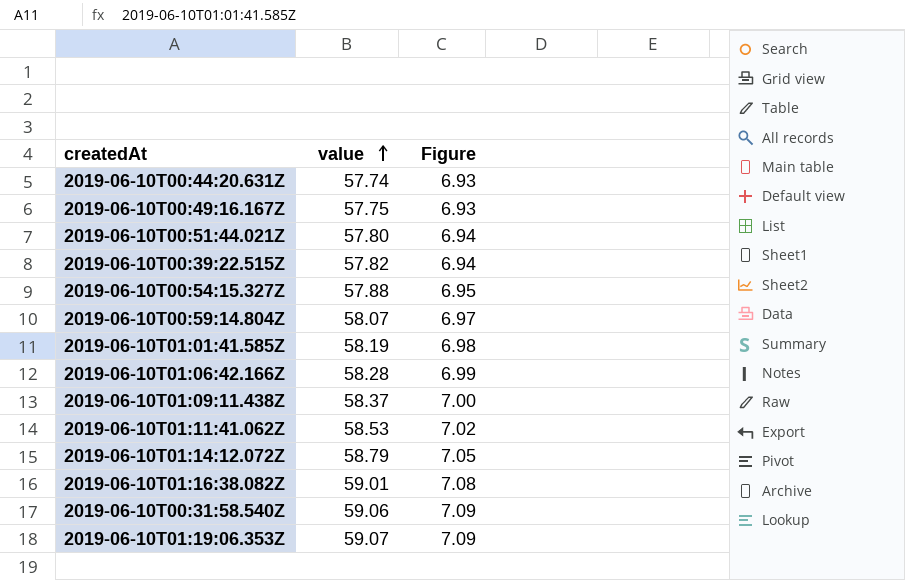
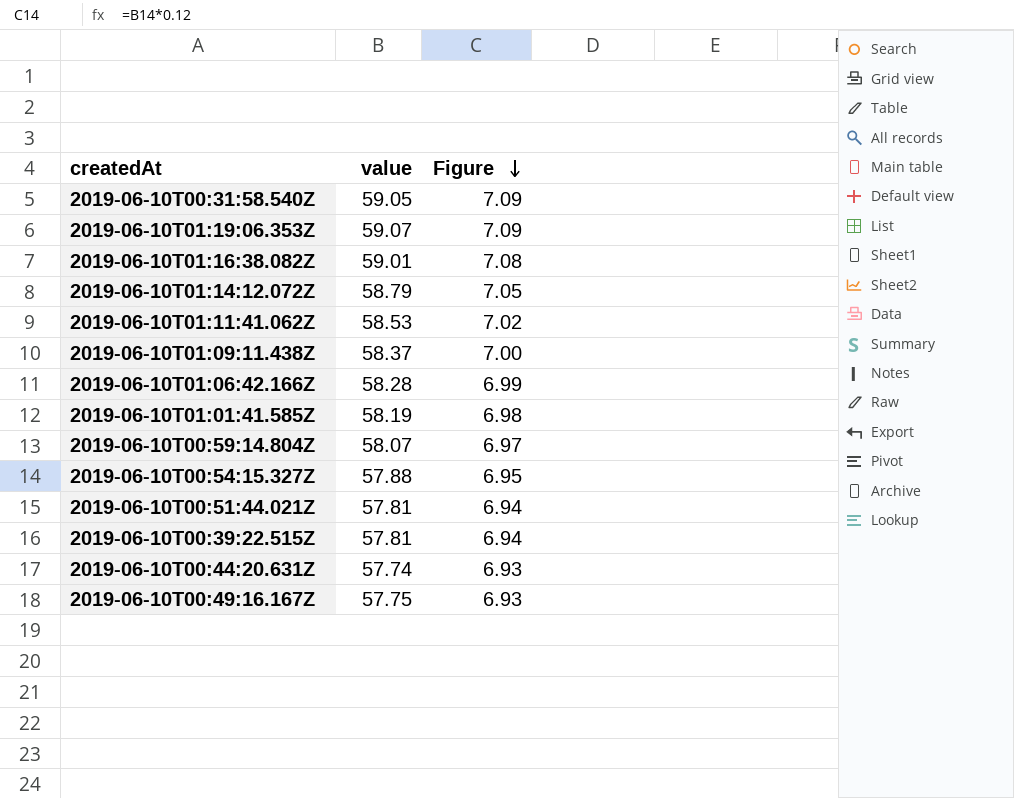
row order: value ascending -> Figure descending
2019-06-10T00:31:58.540Z | value: 59.06 -> 59.05
2019-06-10T00:51:44.021Z | value: 57.80 -> 57.81
2019-06-10T00:39:22.515Z | value: 57.82 -> 57.81

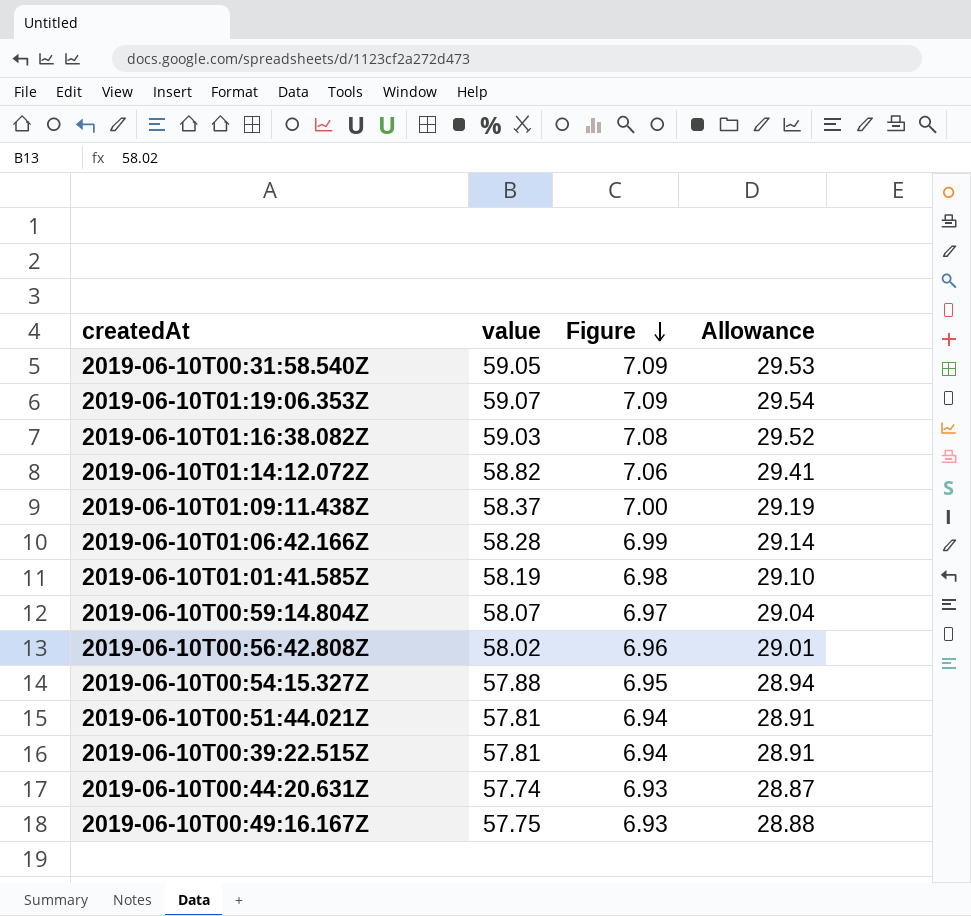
column Allowance | formula: none -> [value] * 0.5
row 2019-06-10T01:11:41.062Z: 58.53 | 7.02 -> none
2019-06-10T01:16:38.082Z | value: 59.01 -> 59.03
2019-06-10T01:14:12.072Z | value: 58.79 -> 58.82
2019-06-10T01:14:12.072Z | Figure: 7.05 -> 7.06
row 2019-06-10T00:56:42.808Z: none -> 58.02 | 6.96 | 29.01

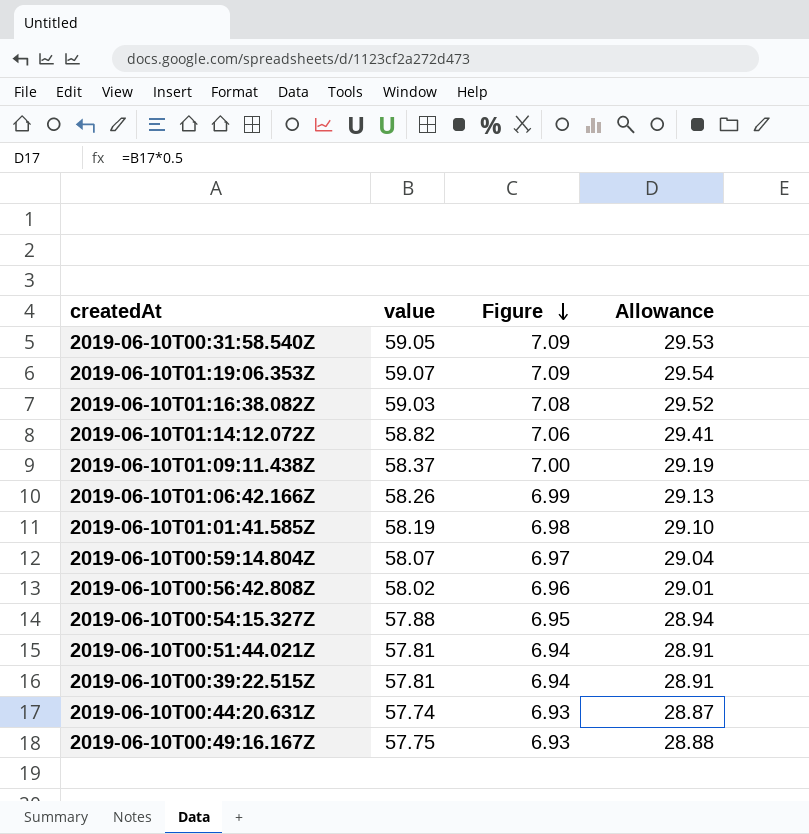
2019-06-10T01:06:42.166Z | value: 58.28 -> 58.26
2019-06-10T01:06:42.166Z | Allowance: 29.14 -> 29.13

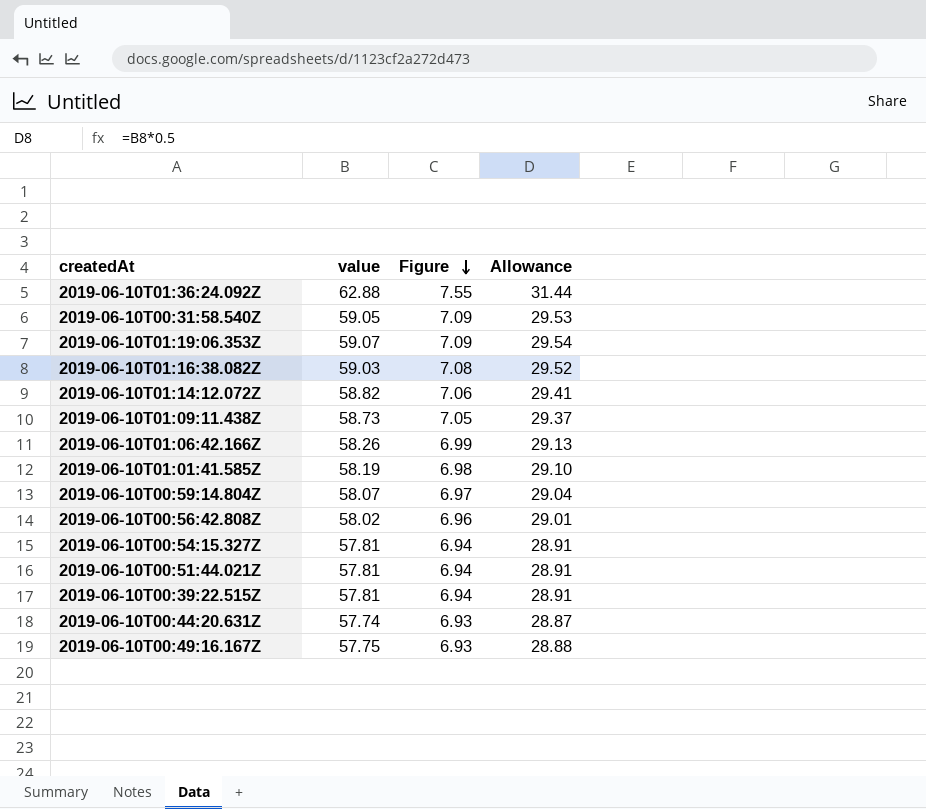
row 2019-06-10T01:36:24.092Z: none -> 62.88 | 7.55 | 31.44
2019-06-10T01:09:11.438Z | value: 58.37 -> 58.73
2019-06-10T01:09:11.438Z | Figure: 7.00 -> 7.05
2019-06-10T01:09:11.438Z | Allowance: 29.19 -> 29.37
2019-06-10T00:54:15.327Z | value: 57.88 -> 57.81
2019-06-10T00:54:15.327Z | Figure: 6.95 -> 6.94
2019-06-10T00:54:15.327Z | Allowance: 28.94 -> 28.91

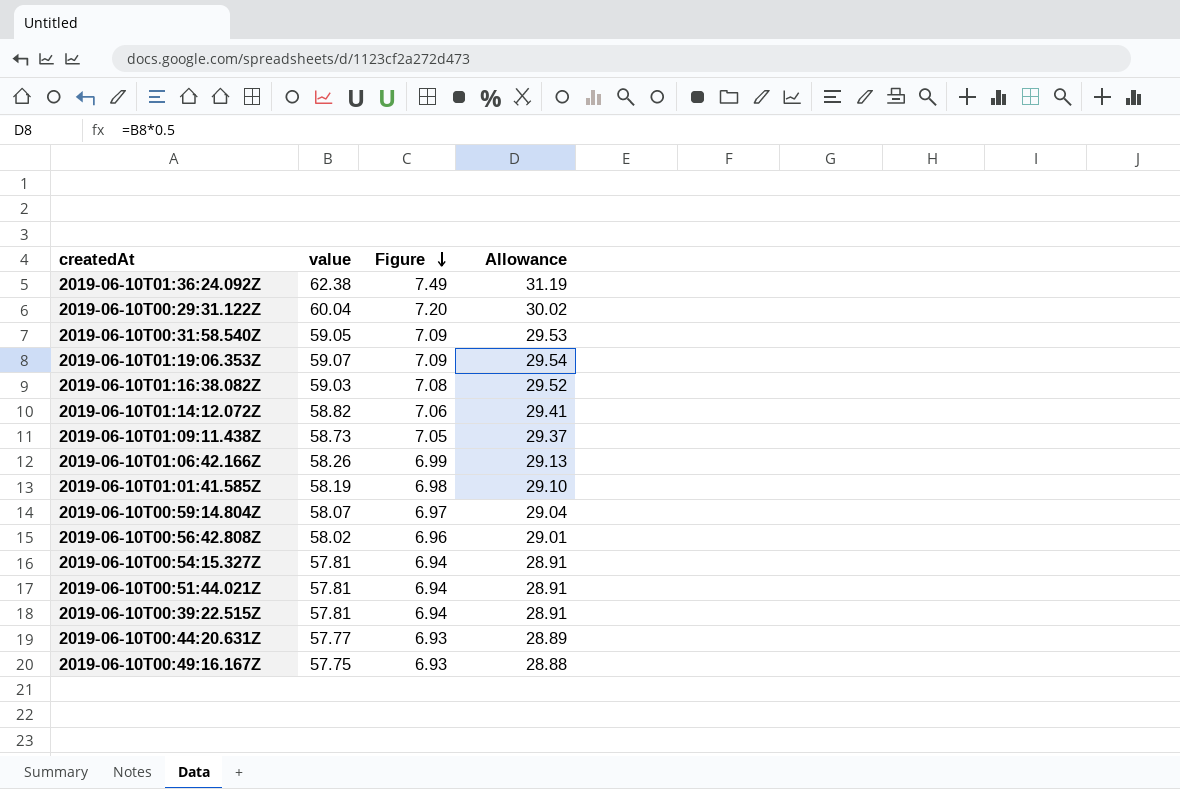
2019-06-10T01:36:24.092Z | value: 62.88 -> 62.38
2019-06-10T01:36:24.092Z | Figure: 7.55 -> 7.49
2019-06-10T01:36:24.092Z | Allowance: 31.44 -> 31.19
row 2019-06-10T00:29:31.122Z: none -> 60.04 | 7.20 | 30.02
2019-06-10T00:44:20.631Z | value: 57.74 -> 57.77
2019-06-10T00:44:20.631Z | Allowance: 28.87 -> 28.89

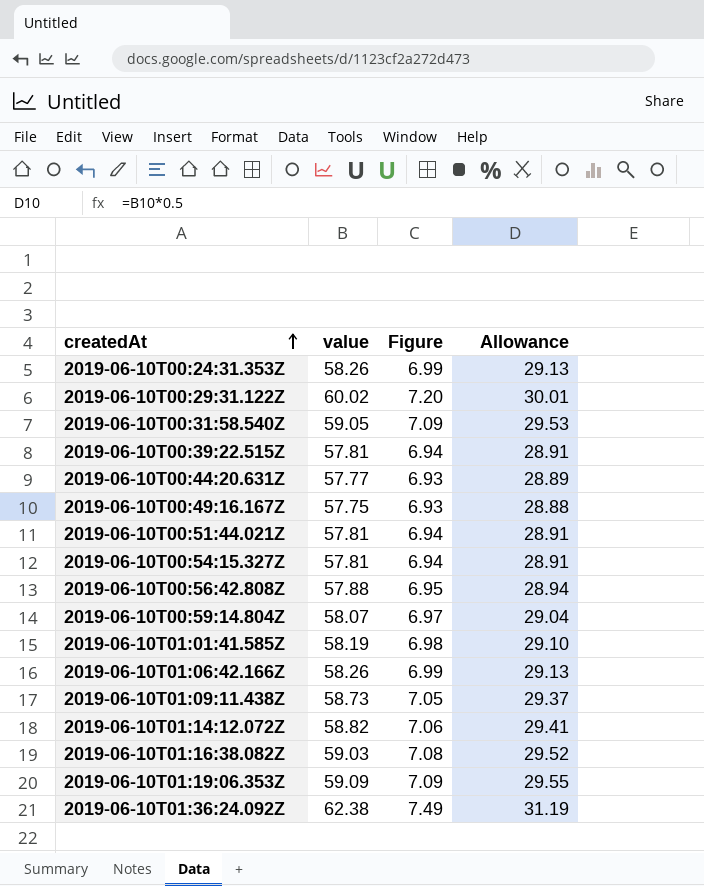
row order: Figure descending -> createdAt ascending
row 2019-06-10T00:24:31.353Z: none -> 58.26 | 6.99 | 29.13
2019-06-10T00:29:31.122Z | value: 60.04 -> 60.02
2019-06-10T00:29:31.122Z | Allowance: 30.02 -> 30.01
2019-06-10T00:56:42.808Z | value: 58.02 -> 57.88
2019-06-10T00:56:42.808Z | Figure: 6.96 -> 6.95
2019-06-10T00:56:42.808Z | Allowance: 29.01 -> 28.94
2019-06-10T01:19:06.353Z | value: 59.07 -> 59.09
2019-06-10T01:19:06.353Z | Allowance: 29.54 -> 29.55

